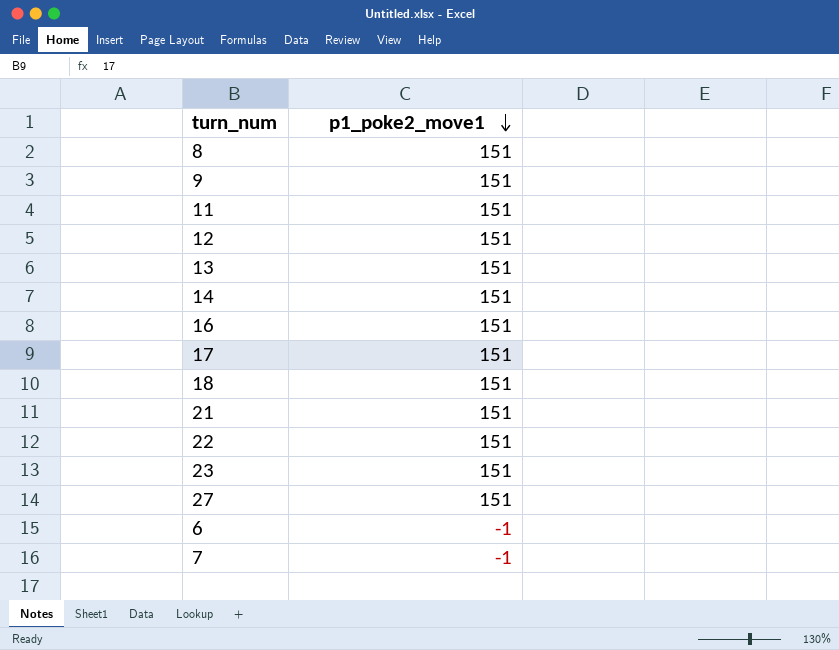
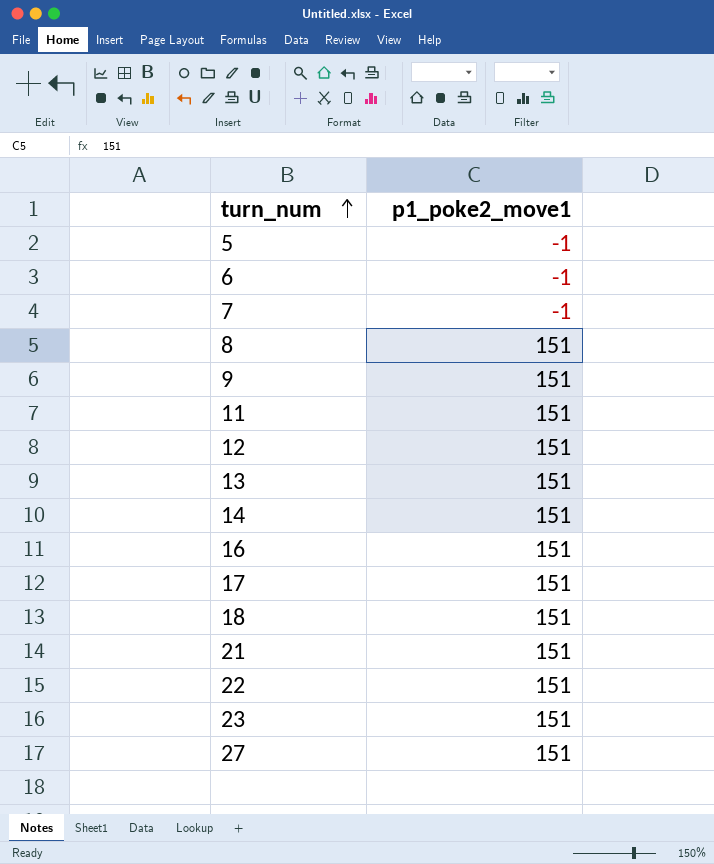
row order: p1_poke2_move1 descending -> turn_num ascending
row 5: none -> -1

